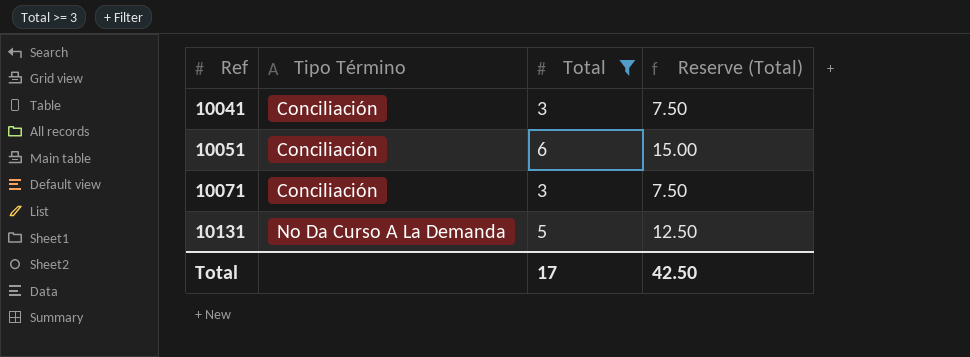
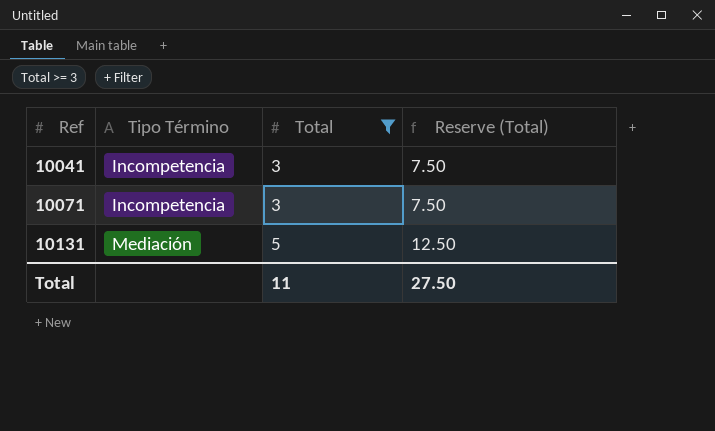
row 10051: Conciliación | 6 | 15.00 -> none
10041 | Tipo Término: Conciliación -> Incompetencia
10071 | Tipo Término: Conciliación -> Incompetencia
10131 | Tipo Término: No Da Curso A La Demanda -> Mediación
Total | Total: 17 -> 11
Total | Reserve (Total): 42.50 -> 27.50

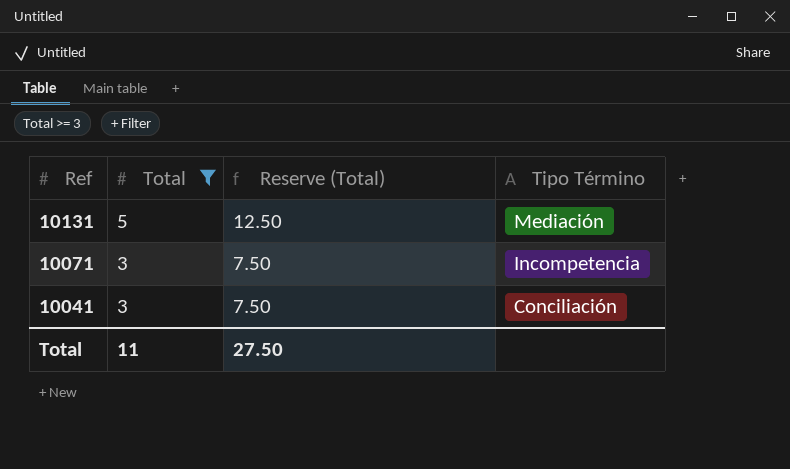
row order: Ref ascending -> Ref descending
column Tipo Término | position: 2 -> 4
10041 | Tipo Término: Incompetencia -> Conciliación

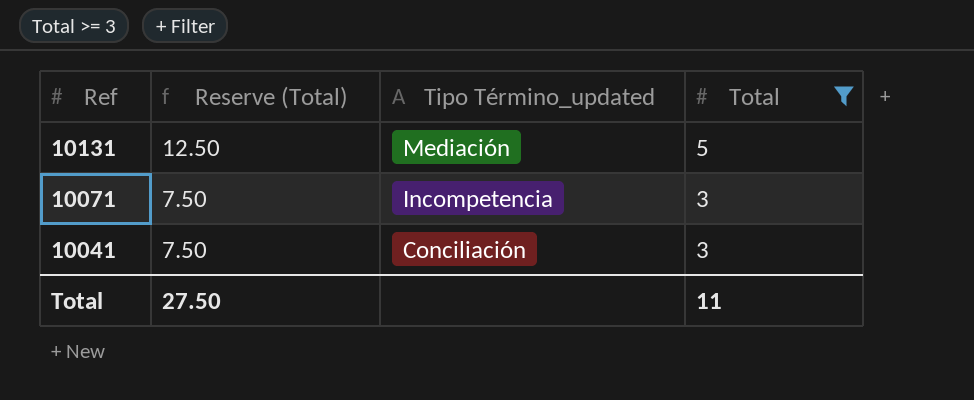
column name: Tipo Término -> Tipo Término_updated
column Total | position: 2 -> 4

